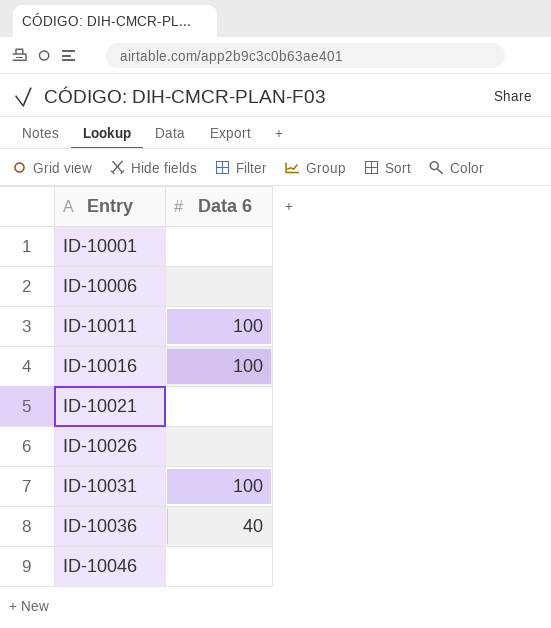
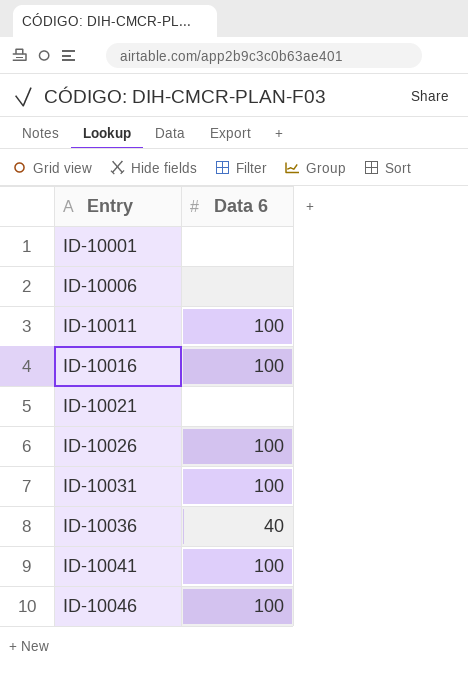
ID-10026 | Data 6: none -> 100
row ID-10041: none -> 100
ID-10046 | Data 6: none -> 100

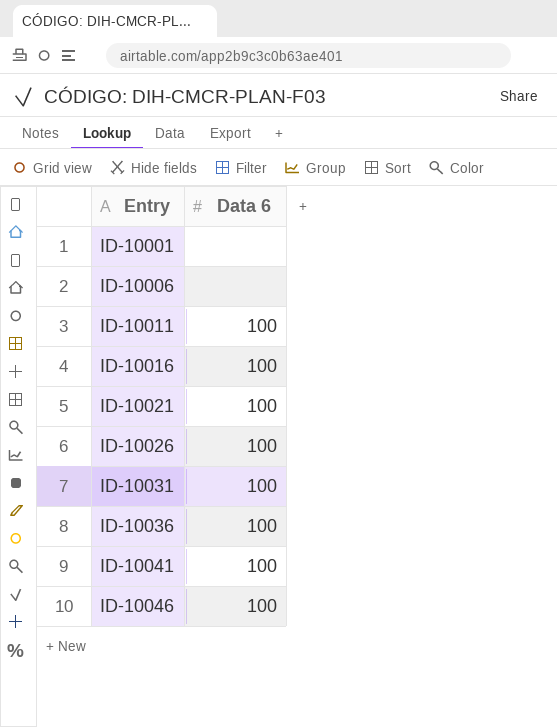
ID-10021 | Data 6: none -> 100
ID-10036 | Data 6: 40 -> 100

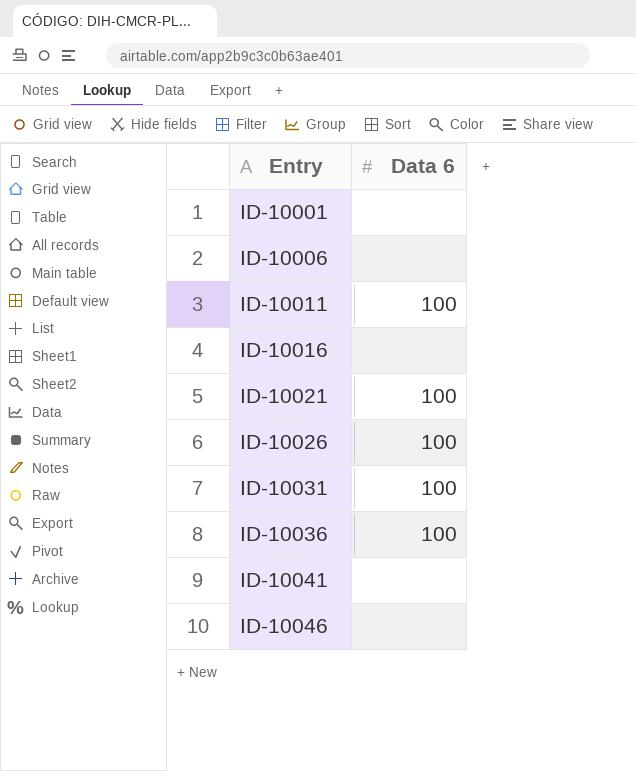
ID-10016 | Data 6: 100 -> none
ID-10041 | Data 6: 100 -> none
ID-10046 | Data 6: 100 -> none

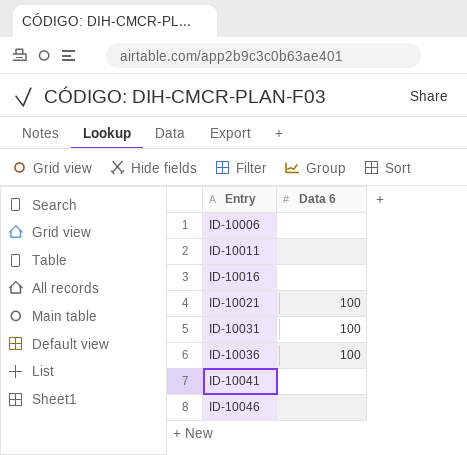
row ID-10001: none -> none
row ID-10026: 100 -> none
ID-10011 | Data 6: 100 -> none

